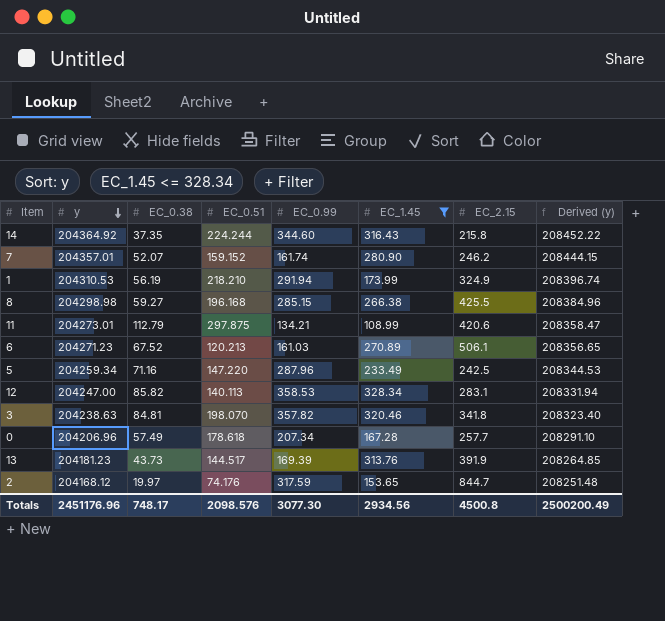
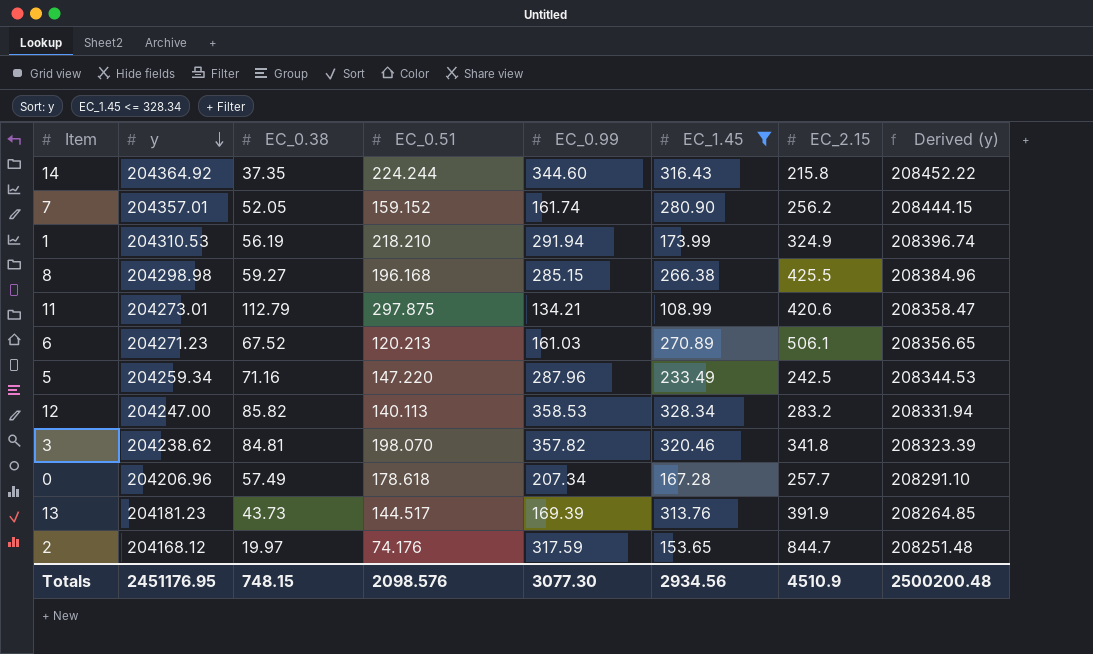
7 | EC_0.38: 52.07 -> 52.05
7 | EC_2.15: 246.2 -> 256.2
12 | EC_2.15: 283.1 -> 283.2
3 | y: 204238.63 -> 204238.62
3 | Derived (y): 208323.40 -> 208323.39
Totals | y: 2451176.96 -> 2451176.95
Totals | EC_0.38: 748.17 -> 748.15
Totals | EC_2.15: 4500.8 -> 4510.9
Totals | Derived (y): 2500200.49 -> 2500200.48

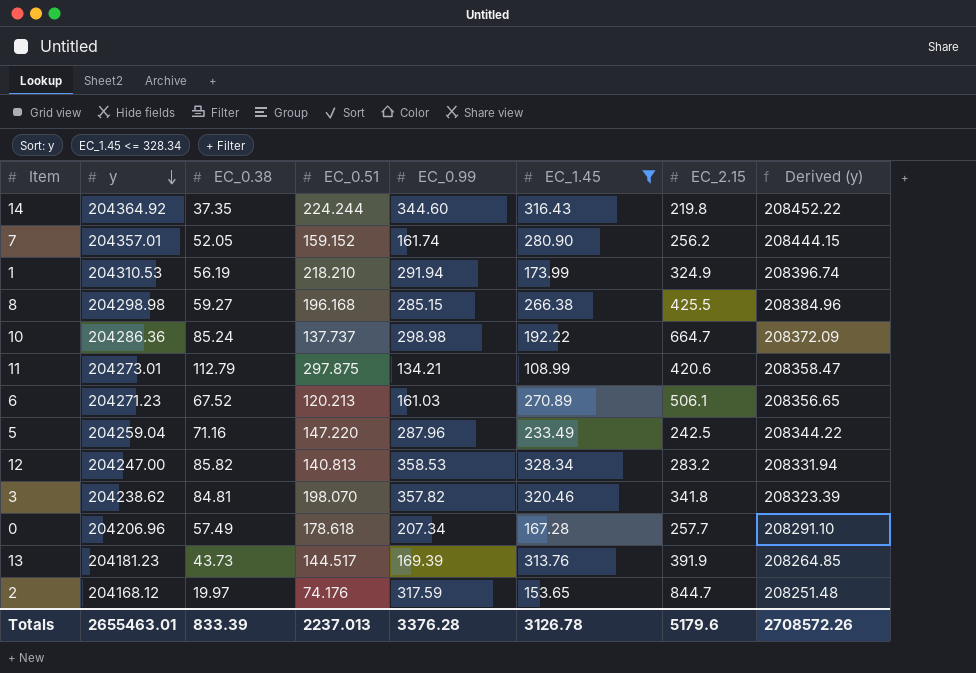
14 | EC_2.15: 215.8 -> 219.8
row 10: none -> 204286.36 | 85.24 | 137.737 | 298.98 | 192.22 | 664.7 | 208372.09
5 | y: 204259.34 -> 204259.04
5 | Derived (y): 208344.53 -> 208344.22
12 | EC_0.51: 140.113 -> 140.813
Totals | y: 2451176.95 -> 2655463.01
Totals | EC_0.38: 748.15 -> 833.39
Totals | EC_0.51: 2098.576 -> 2237.013
Totals | EC_0.99: 3077.30 -> 3376.28
Totals | EC_1.45: 2934.56 -> 3126.78
Totals | EC_2.15: 4510.9 -> 5179.6
Totals | Derived (y): 2500200.48 -> 2708572.26

